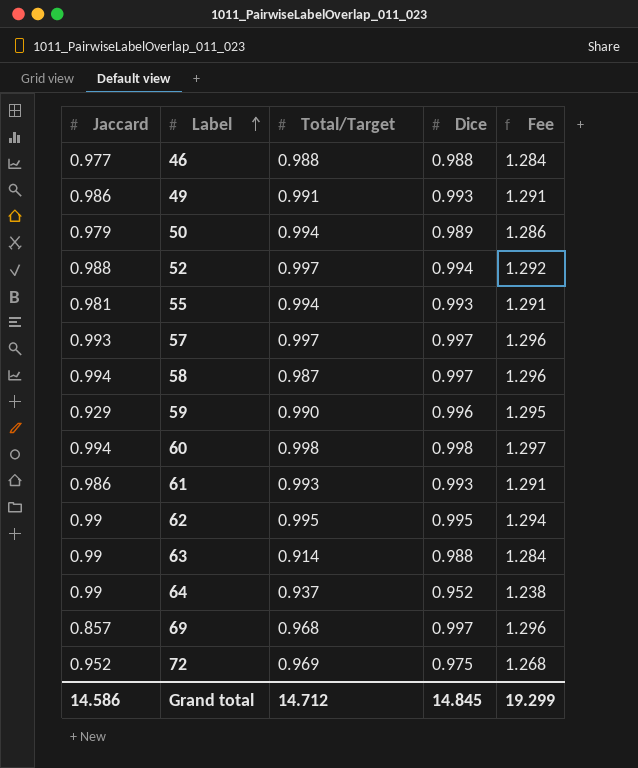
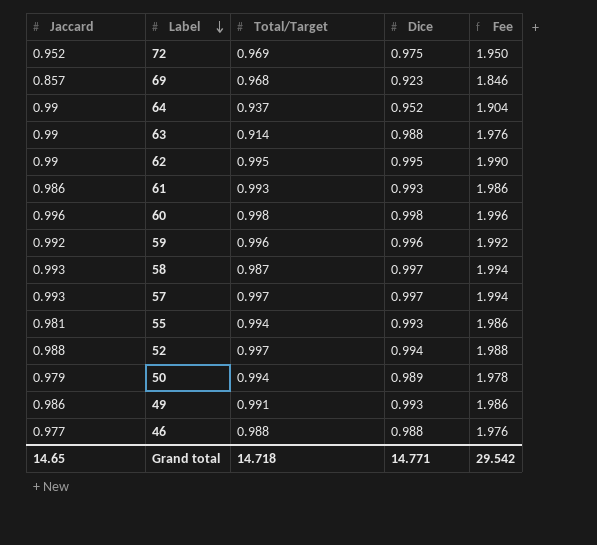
row order: Label ascending -> Label descending
column Fee | formula: [Dice] * 1.3 -> [Dice] * 2
69 | Dice: 0.997 -> 0.923
60 | Jaccard: 0.994 -> 0.996
59 | Jaccard: 0.929 -> 0.992
59 | Total/Target: 0.990 -> 0.996
58 | Jaccard: 0.994 -> 0.993
Grand total | Jaccard: 14.586 -> 14.65
Grand total | Total/Target: 14.712 -> 14.718
Grand total | Dice: 14.845 -> 14.771
Grand total | Fee: 19.299 -> 29.542

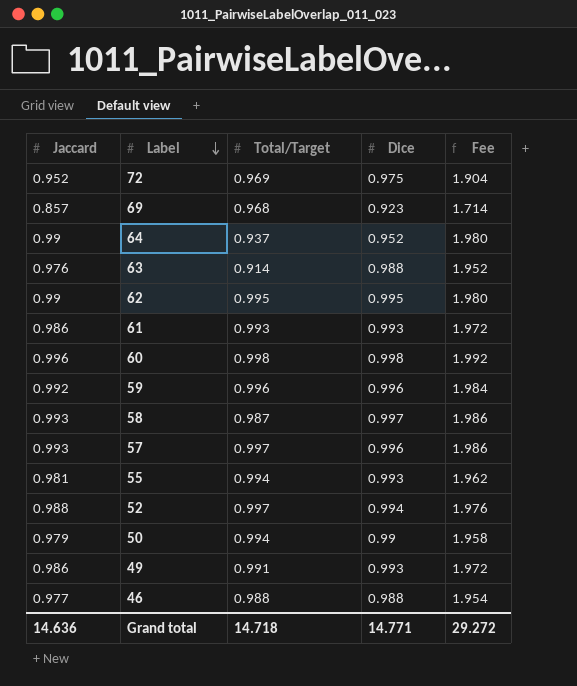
column Fee | formula: [Dice] * 2 -> [Jaccard] * 2
63 | Jaccard: 0.99 -> 0.976
57 | Dice: 0.997 -> 0.996
50 | Dice: 0.989 -> 0.99
Grand total | Jaccard: 14.65 -> 14.636
Grand total | Fee: 29.542 -> 29.272

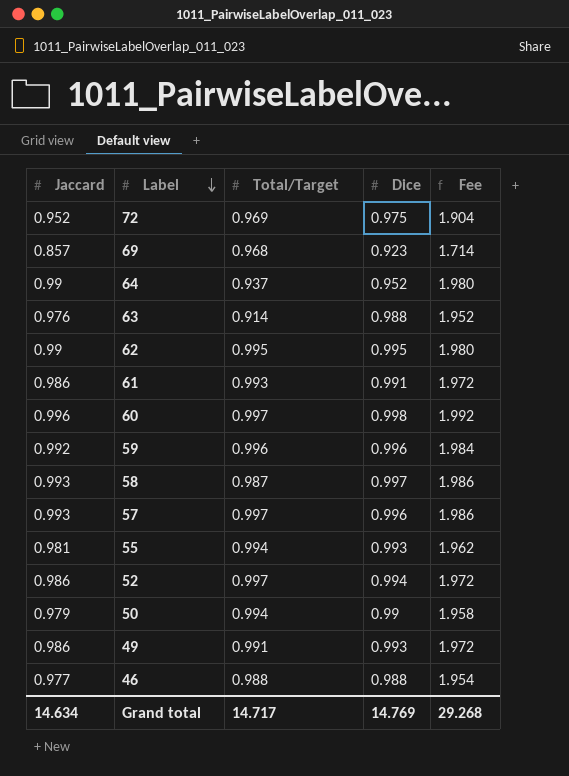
61 | Dice: 0.993 -> 0.991
60 | Total/Target: 0.998 -> 0.997
52 | Jaccard: 0.988 -> 0.986
52 | Fee: 1.976 -> 1.972
Grand total | Jaccard: 14.636 -> 14.634
Grand total | Total/Target: 14.718 -> 14.717
Grand total | Dice: 14.771 -> 14.769
Grand total | Fee: 29.272 -> 29.268

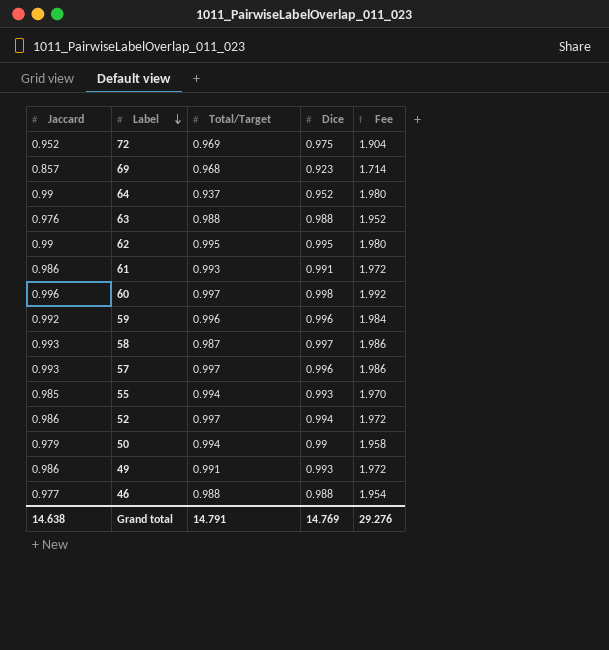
63 | Total/Target: 0.914 -> 0.988
55 | Jaccard: 0.981 -> 0.985
55 | Fee: 1.962 -> 1.970
Grand total | Jaccard: 14.634 -> 14.638
Grand total | Total/Target: 14.717 -> 14.791
Grand total | Fee: 29.268 -> 29.276

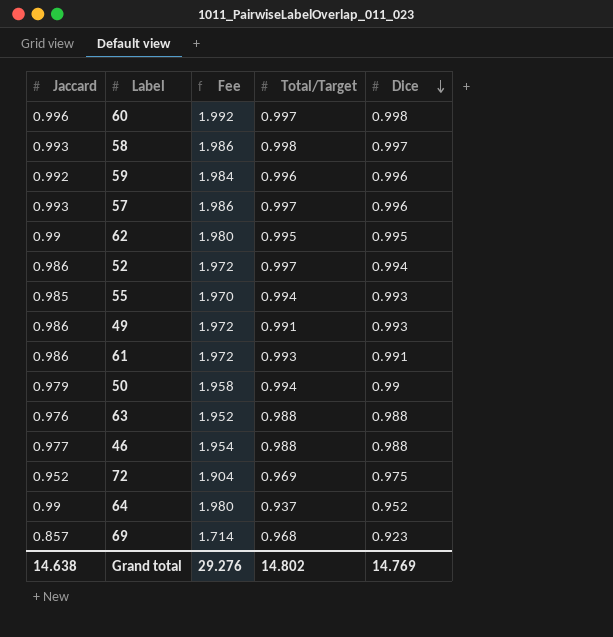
row order: Label descending -> Dice descending
column Fee | position: 5 -> 3
58 | Total/Target: 0.987 -> 0.998
Grand total | Total/Target: 14.791 -> 14.802

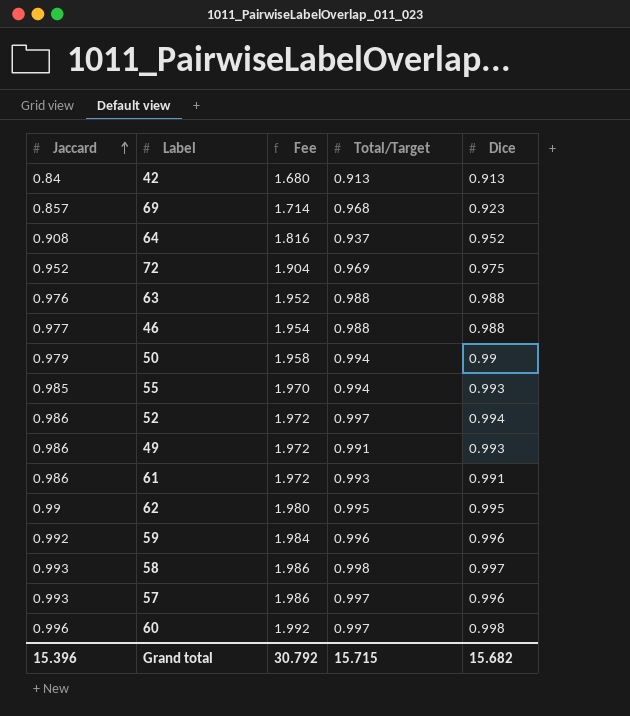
row order: Dice descending -> Jaccard ascending
row 42: none -> 0.84 | 1.680 | 0.913 | 0.913
64 | Jaccard: 0.99 -> 0.908
64 | Fee: 1.980 -> 1.816
Grand total | Jaccard: 14.638 -> 15.396
Grand total | Fee: 29.276 -> 30.792
Grand total | Total/Target: 14.802 -> 15.715
Grand total | Dice: 14.769 -> 15.682

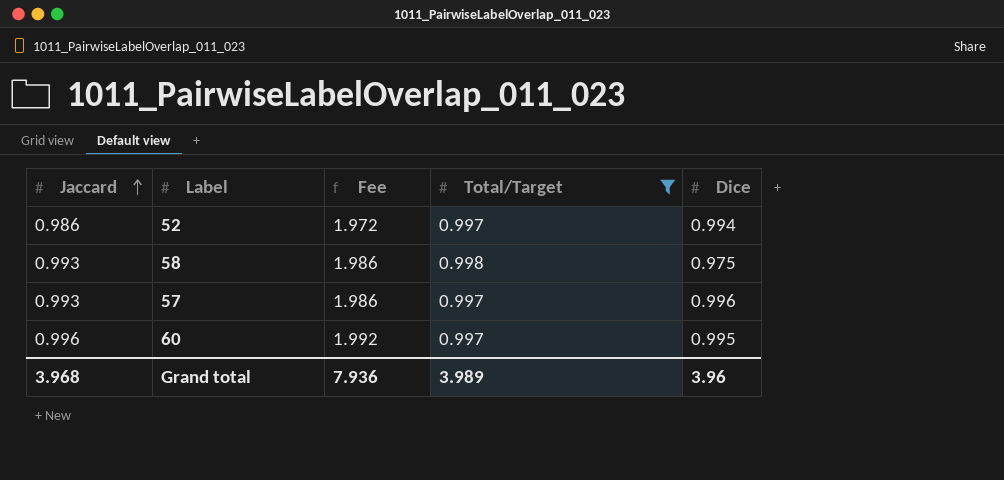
filter: none -> Total/Target >= 0.997
58 | Dice: 0.997 -> 0.975
60 | Dice: 0.998 -> 0.995
Grand total | Jaccard: 15.396 -> 3.968
Grand total | Fee: 30.792 -> 7.936
Grand total | Total/Target: 15.715 -> 3.989
Grand total | Dice: 15.682 -> 3.96

